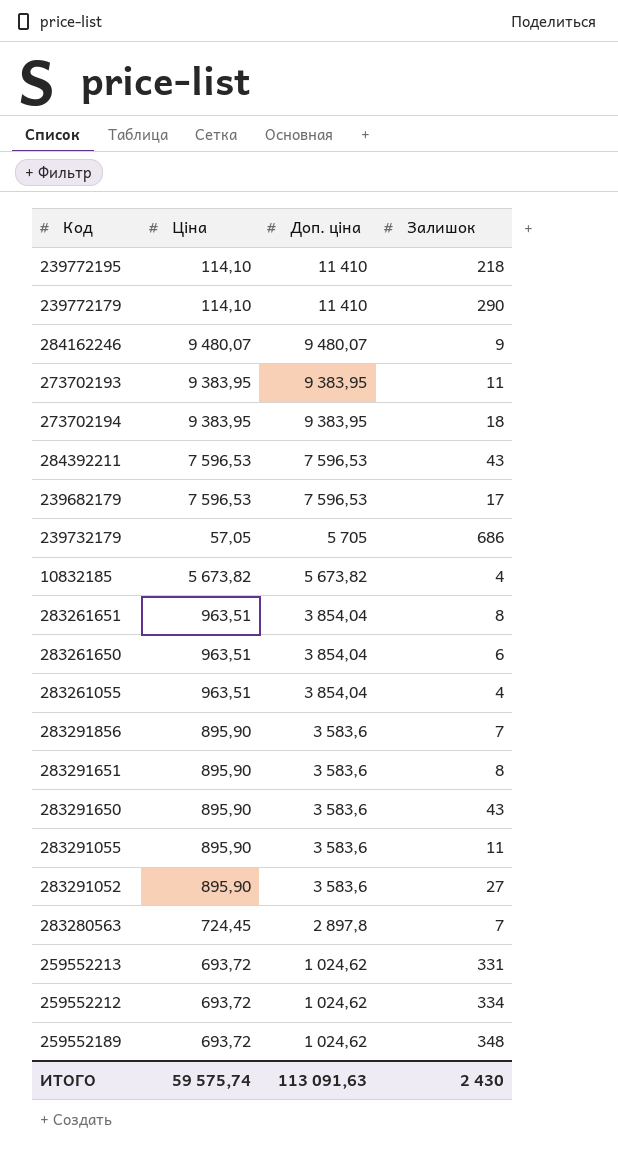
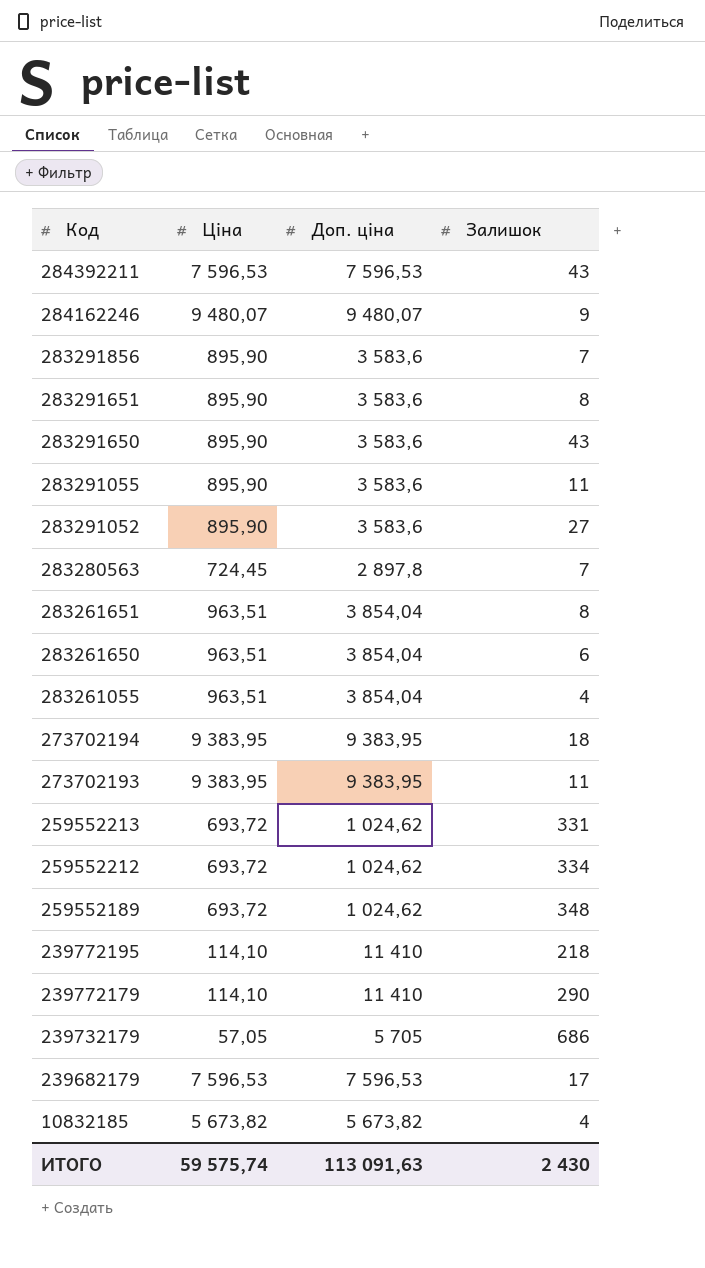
row order: Доп. ціна descending -> Код descending

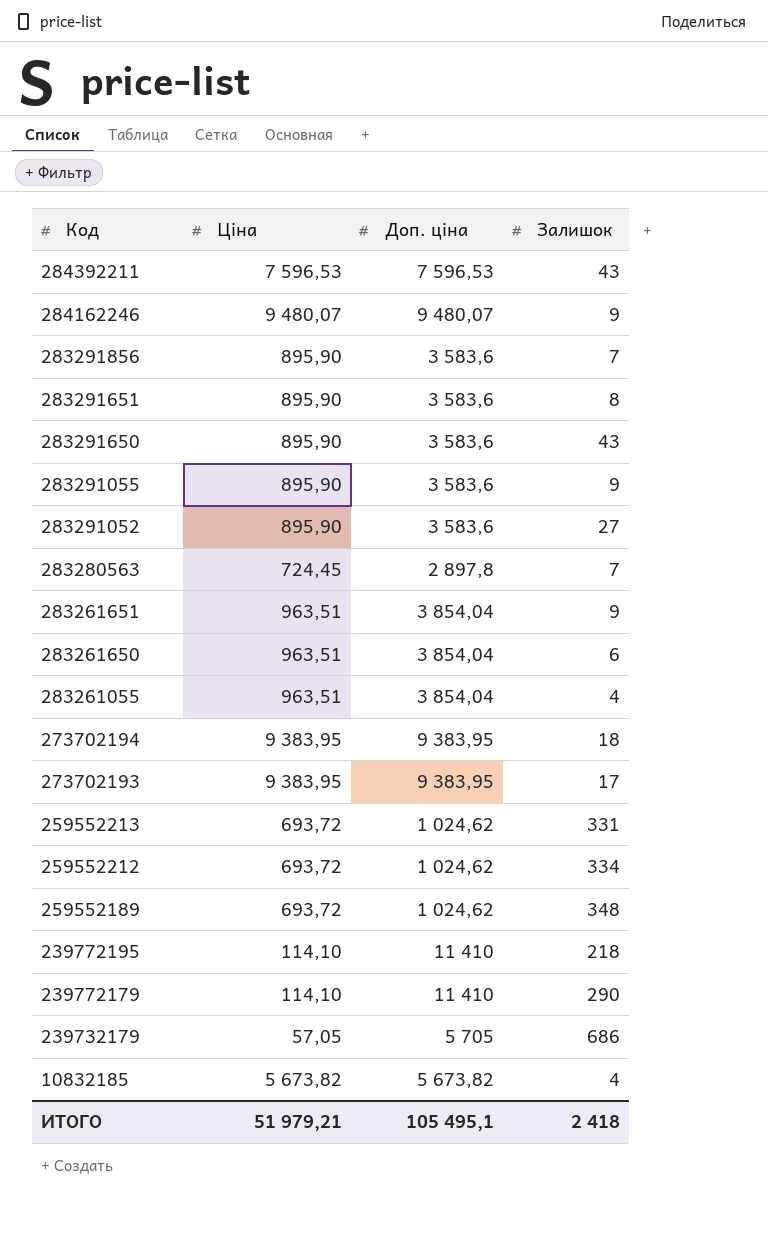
row 239682179: 7 596,53 | 7 596,53 | 17 -> none
283291055 | Залишок: 11 -> 9
283261651 | Залишок: 8 -> 9
273702193 | Залишок: 11 -> 17
ИТОГО | Ціна: 59 575,74 -> 51 979,21
ИТОГО | Доп. ціна: 113 091,63 -> 105 495,1
ИТОГО | Залишок: 2 430 -> 2 418

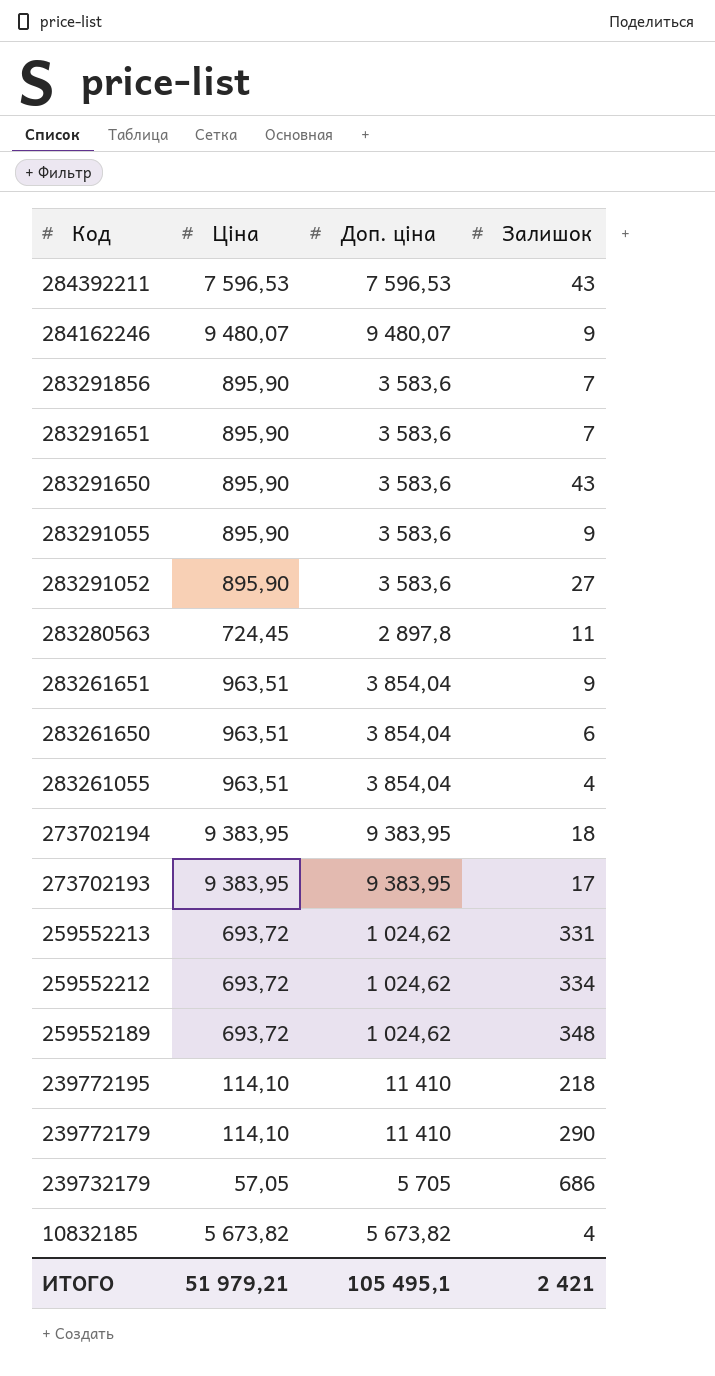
283291651 | Залишок: 8 -> 7
283280563 | Залишок: 7 -> 11
ИТОГО | Залишок: 2 418 -> 2 421

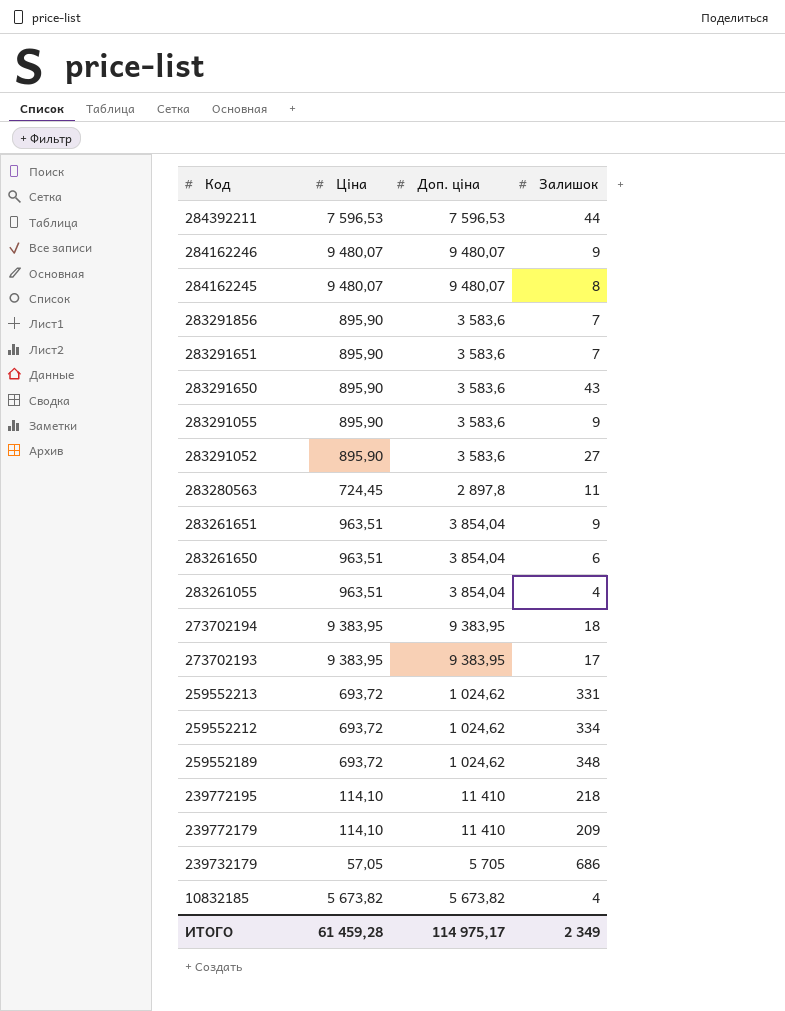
284392211 | Залишок: 43 -> 44
row 284162245: none -> 9 480,07 | 9 480,07 | 8
239772179 | Залишок: 290 -> 209
ИТОГО | Ціна: 51 979,21 -> 61 459,28
ИТОГО | Доп. ціна: 105 495,1 -> 114 975,17
ИТОГО | Залишок: 2 421 -> 2 349

